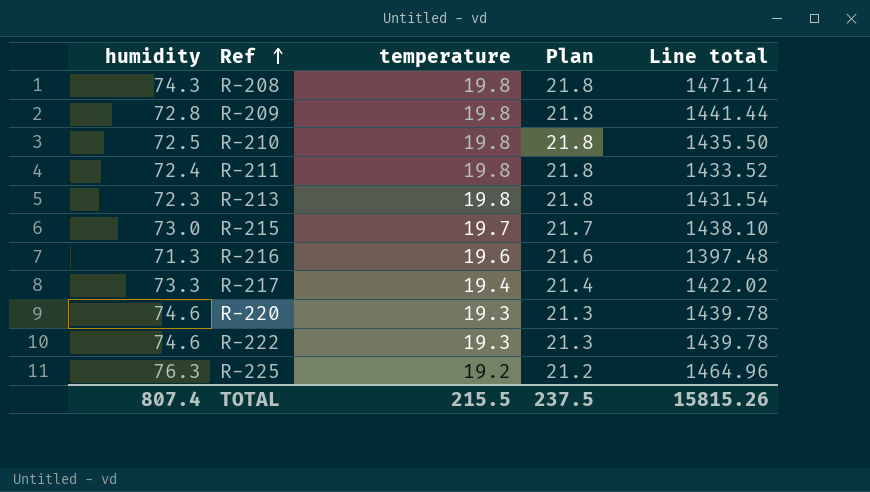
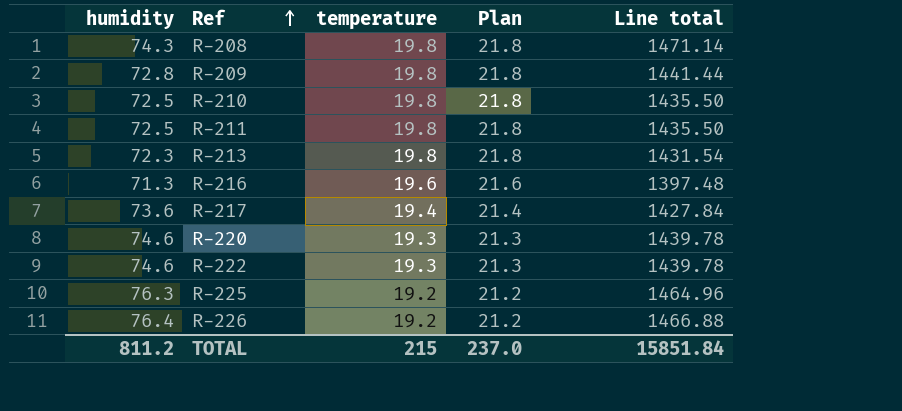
row R-215: 73.0 | 19.7 | 21.7 | 1438.10 -> none
R-211 | humidity: 72.4 -> 72.5
R-211 | Line total: 1433.52 -> 1435.50
R-217 | humidity: 73.3 -> 73.6
R-217 | Line total: 1422.02 -> 1427.84
row R-226: none -> 76.4 | 19.2 | 21.2 | 1466.88
TOTAL | humidity: 807.4 -> 811.2
TOTAL | temperature: 215.5 -> 215
TOTAL | Plan: 237.5 -> 237.0
TOTAL | Line total: 15815.26 -> 15851.84

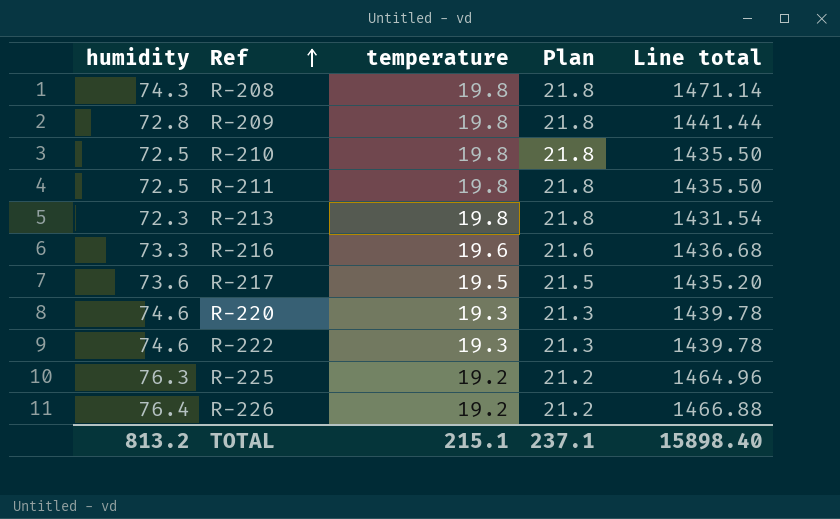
R-216 | humidity: 71.3 -> 73.3
R-216 | Line total: 1397.48 -> 1436.68
R-217 | temperature: 19.4 -> 19.5
R-217 | Plan: 21.4 -> 21.5
R-217 | Line total: 1427.84 -> 1435.20
TOTAL | humidity: 811.2 -> 813.2
TOTAL | temperature: 215 -> 215.1
TOTAL | Plan: 237.0 -> 237.1
TOTAL | Line total: 15851.84 -> 15898.40

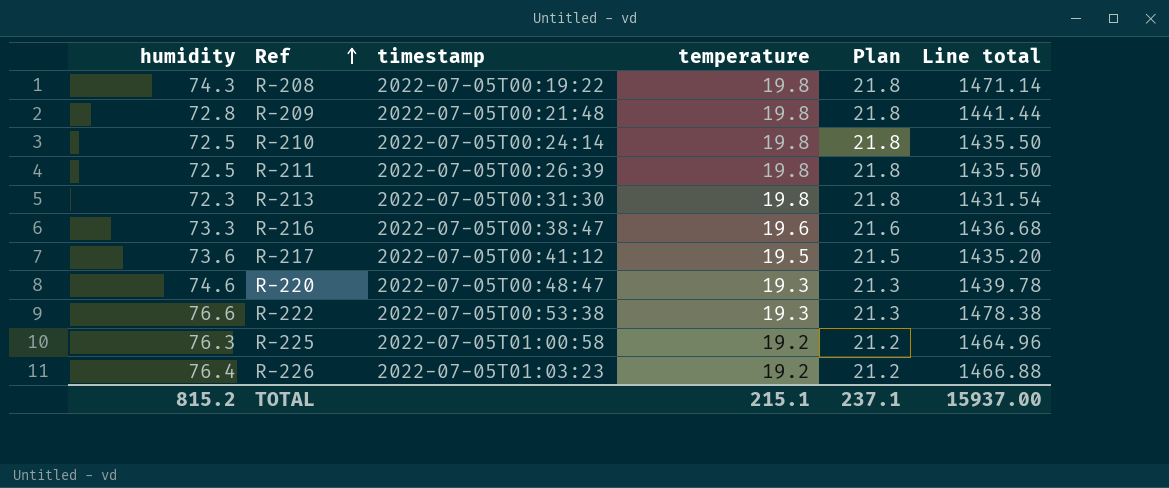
column timestamp | position: none -> 3
R-222 | humidity: 74.6 -> 76.6
R-222 | Line total: 1439.78 -> 1478.38
TOTAL | humidity: 813.2 -> 815.2
TOTAL | Line total: 15898.40 -> 15937.00

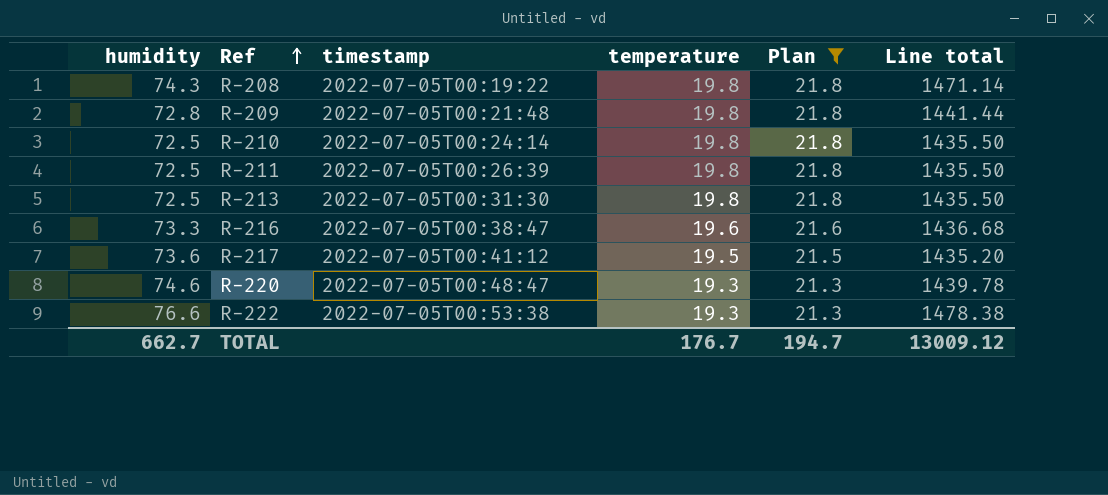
filter: none -> Plan != 21.2
R-213 | humidity: 72.3 -> 72.5
R-213 | Line total: 1431.54 -> 1435.50
TOTAL | humidity: 815.2 -> 662.7
TOTAL | temperature: 215.1 -> 176.7
TOTAL | Plan: 237.1 -> 194.7
TOTAL | Line total: 15937.00 -> 13009.12

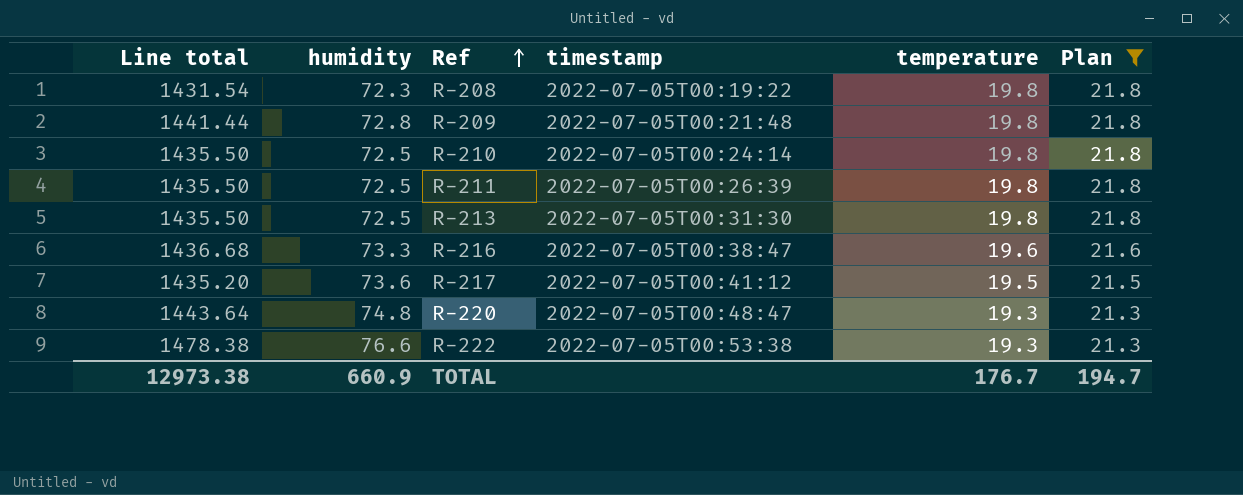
column Line total | position: 6 -> 1
R-208 | Line total: 1471.14 -> 1431.54
R-208 | humidity: 74.3 -> 72.3
R-220 | Line total: 1439.78 -> 1443.64
R-220 | humidity: 74.6 -> 74.8
TOTAL | Line total: 13009.12 -> 12973.38
TOTAL | humidity: 662.7 -> 660.9

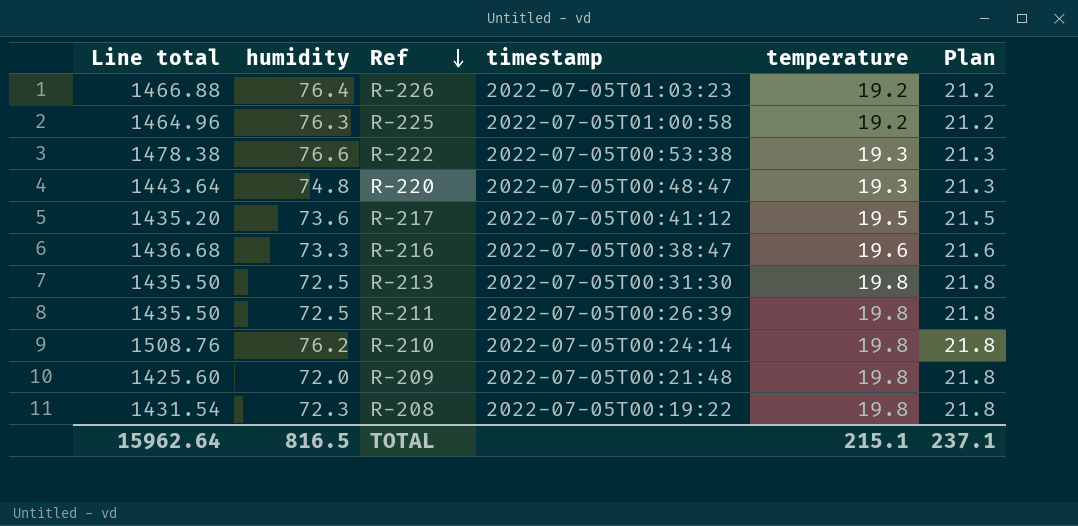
filter: Plan != 21.2 -> none
row order: Ref ascending -> Ref descending
R-210 | Line total: 1435.50 -> 1508.76
R-210 | humidity: 72.5 -> 76.2
R-209 | Line total: 1441.44 -> 1425.60
R-209 | humidity: 72.8 -> 72.0
TOTAL | Line total: 12973.38 -> 15962.64
TOTAL | humidity: 660.9 -> 816.5
TOTAL | temperature: 176.7 -> 215.1
TOTAL | Plan: 194.7 -> 237.1

